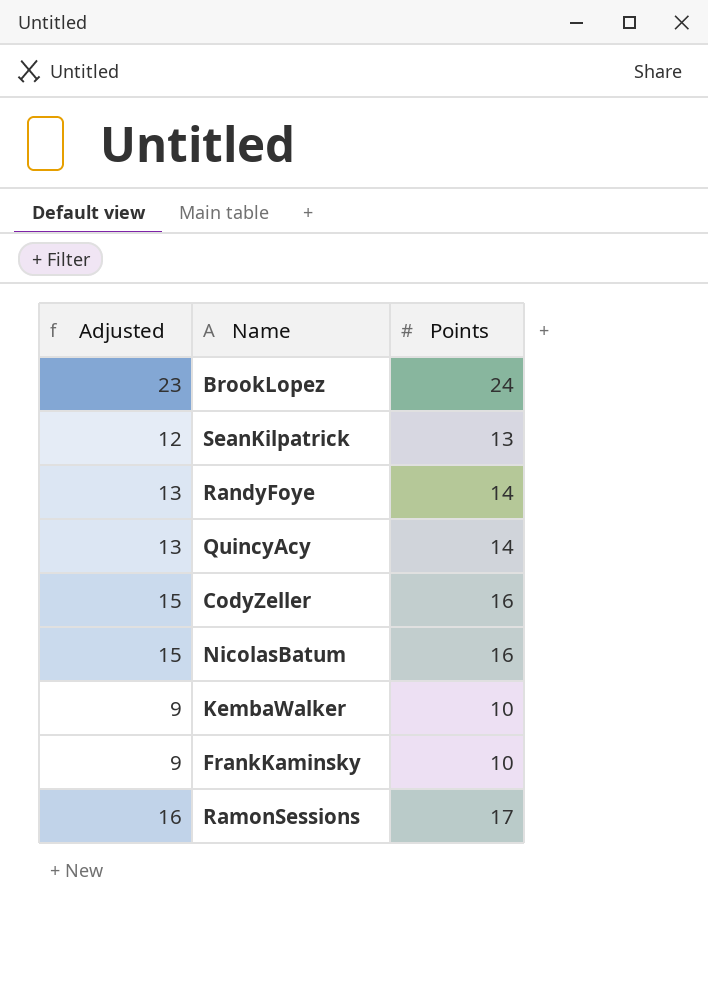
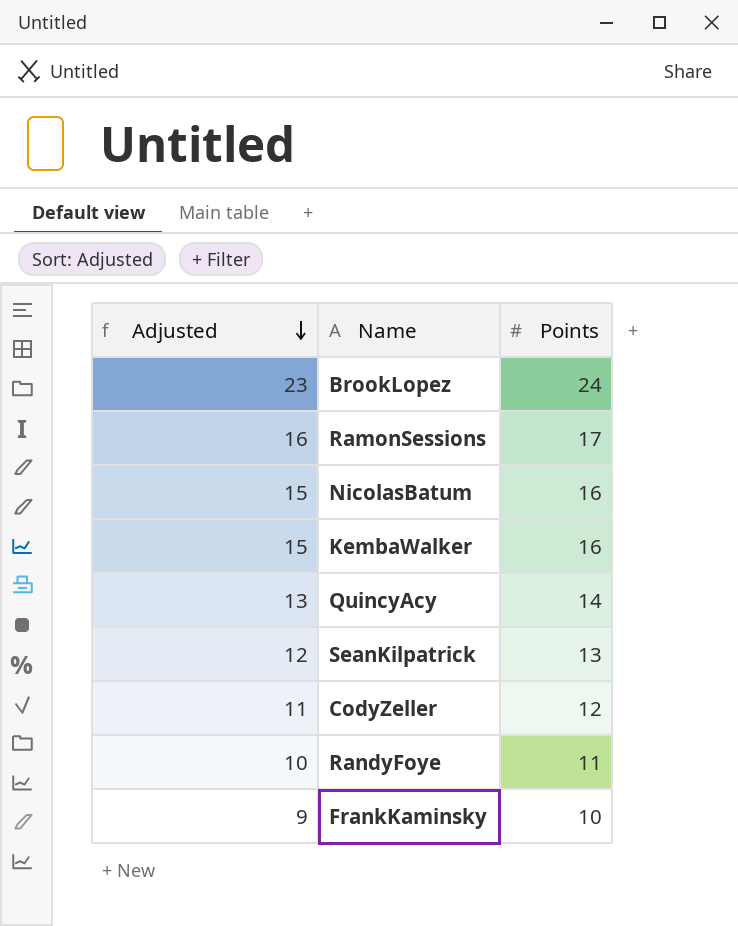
row order: none -> Adjusted descending
KembaWalker | Adjusted: 9 -> 15
KembaWalker | Points: 10 -> 16
CodyZeller | Adjusted: 15 -> 11
CodyZeller | Points: 16 -> 12
RandyFoye | Adjusted: 13 -> 10
RandyFoye | Points: 14 -> 11

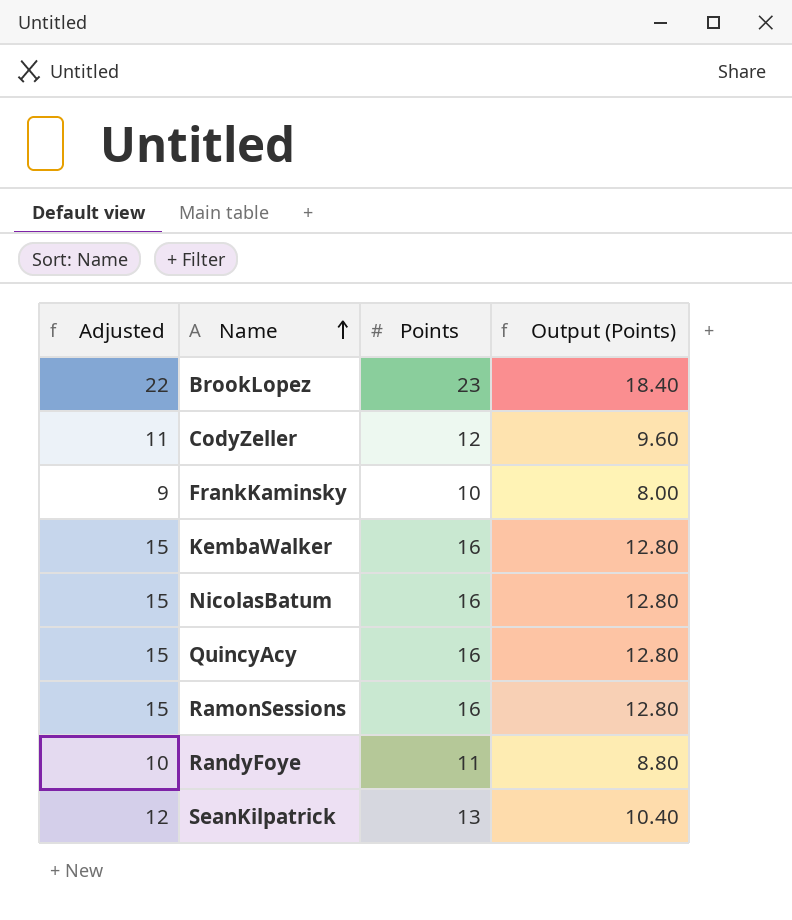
row order: Adjusted descending -> Name ascending
column Output (Points) | formula: none -> [Points] * 0.8
BrookLopez | Adjusted: 23 -> 22
BrookLopez | Points: 24 -> 23
QuincyAcy | Adjusted: 13 -> 15
QuincyAcy | Points: 14 -> 16
RamonSessions | Adjusted: 16 -> 15
RamonSessions | Points: 17 -> 16

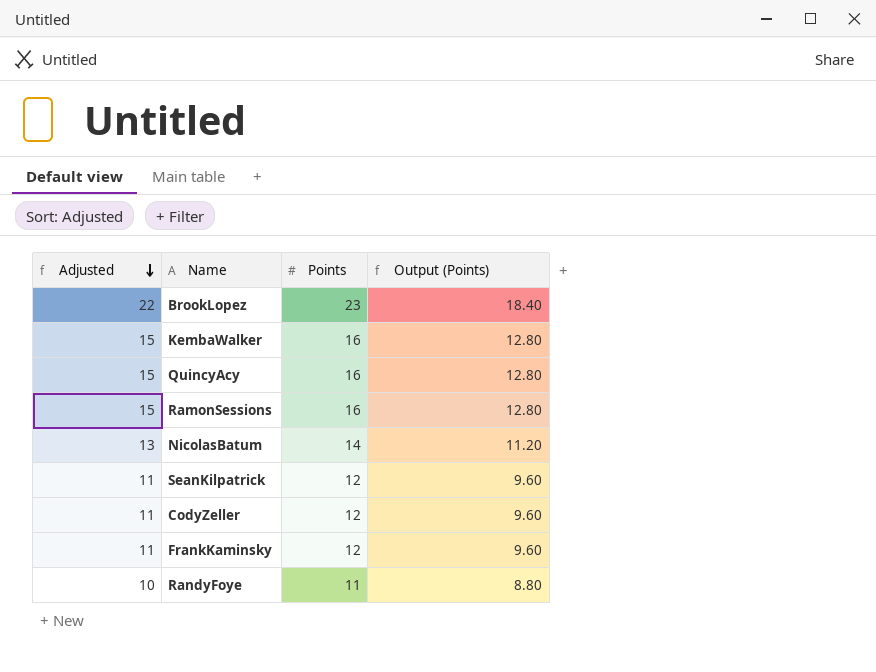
row order: Name ascending -> Adjusted descending
NicolasBatum | Adjusted: 15 -> 13
NicolasBatum | Points: 16 -> 14
NicolasBatum | Output (Points): 12.80 -> 11.20
SeanKilpatrick | Adjusted: 12 -> 11
SeanKilpatrick | Points: 13 -> 12
SeanKilpatrick | Output (Points): 10.40 -> 9.60
FrankKaminsky | Adjusted: 9 -> 11
FrankKaminsky | Points: 10 -> 12
FrankKaminsky | Output (Points): 8.00 -> 9.60

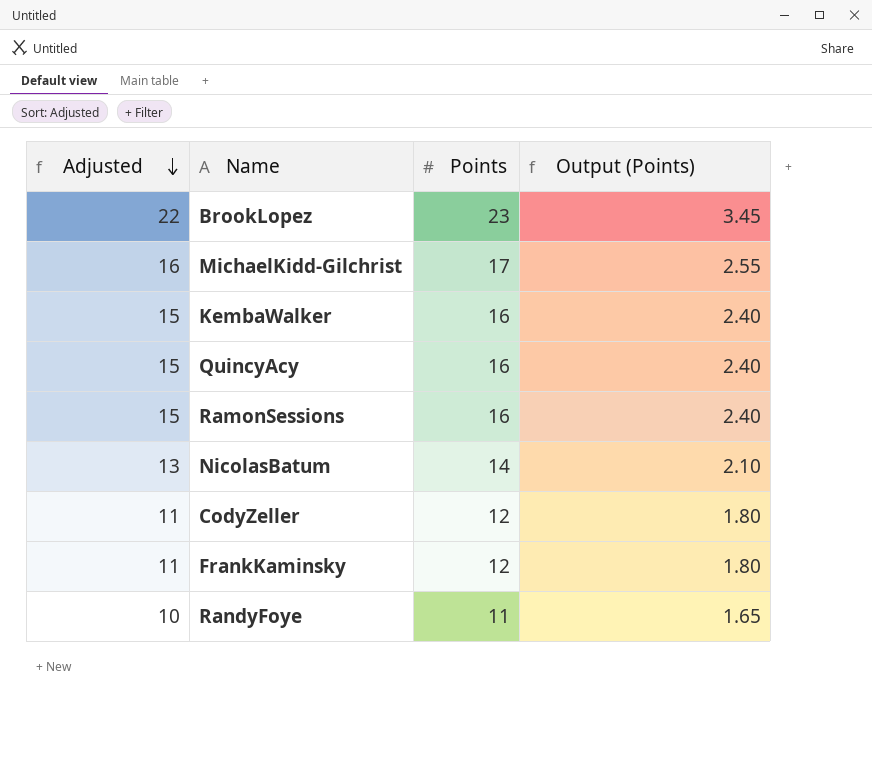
column Output (Points) | formula: [Points] * 0.8 -> [Points] * 0.15
row SeanKilpatrick: 11 | 12 | 9.60 -> none
row MichaelKidd-Gilchrist: none -> 16 | 17 | 2.55

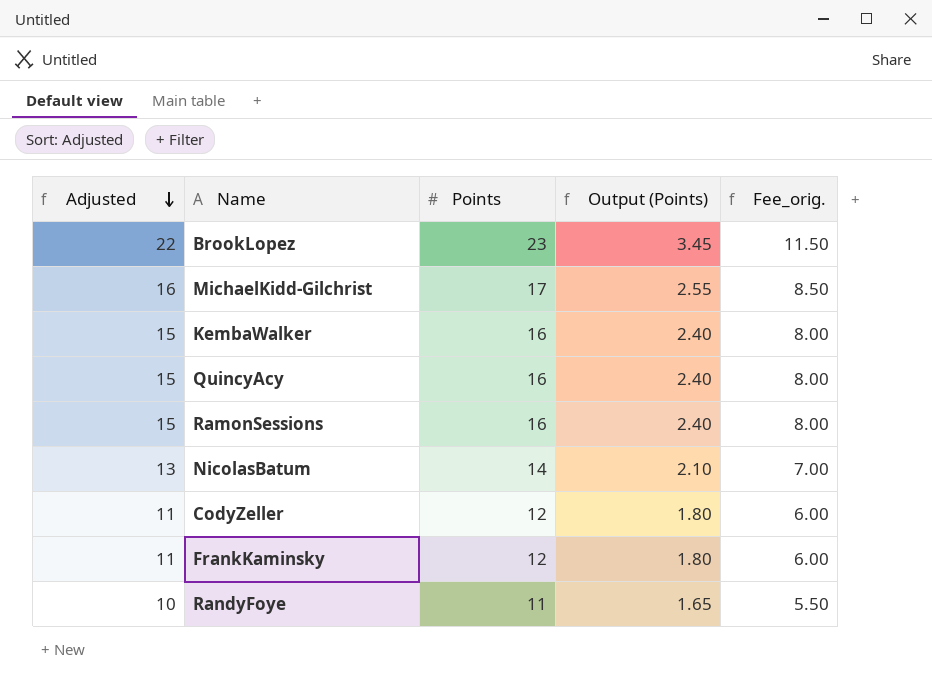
column Fee_orig. | formula: none -> [Points] * 0.5

